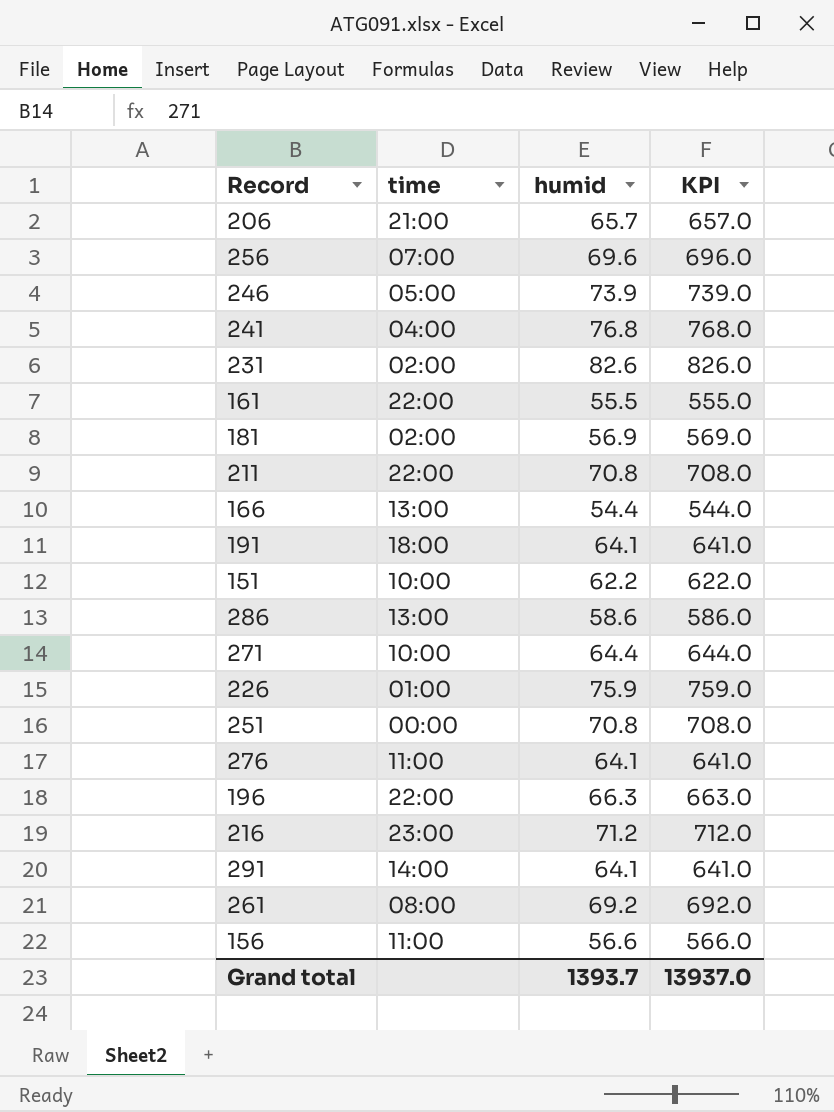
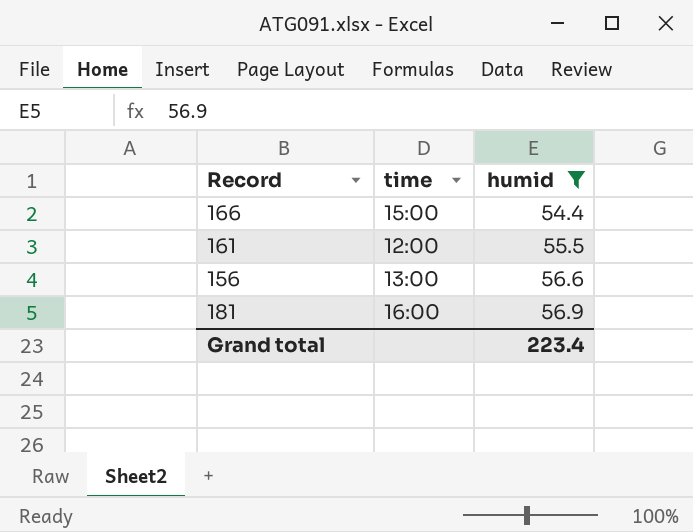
filter: none -> humid <= 56.9
row order: none -> humid ascending
column KPI | formula: [humid] * 10 -> none
166 | time: 13:00 -> 15:00
161 | time: 22:00 -> 12:00
156 | time: 11:00 -> 13:00
181 | time: 02:00 -> 16:00
Grand total | humid: 1393.7 -> 223.4

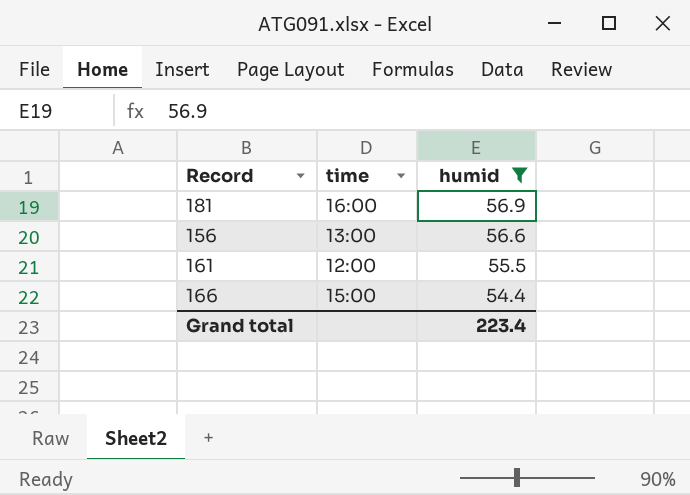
row order: humid ascending -> humid descending

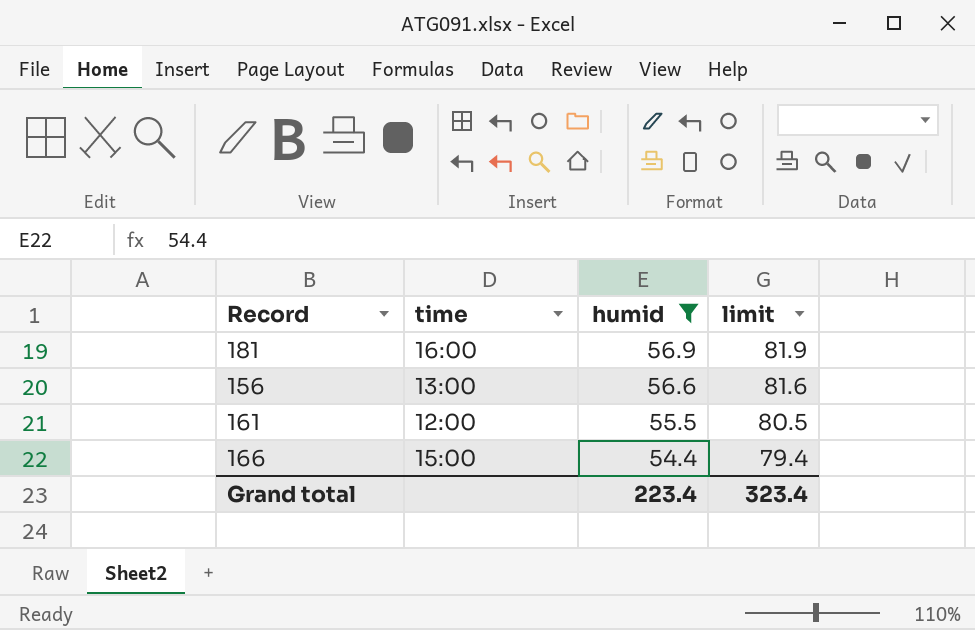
column limit | formula: none -> [humid] + 25

